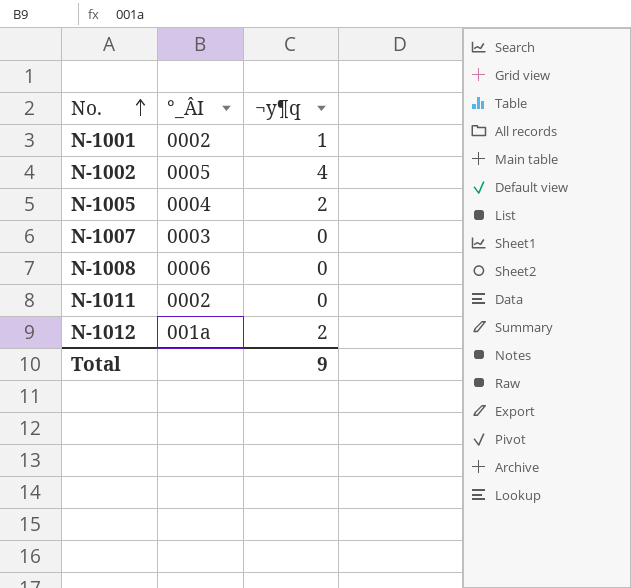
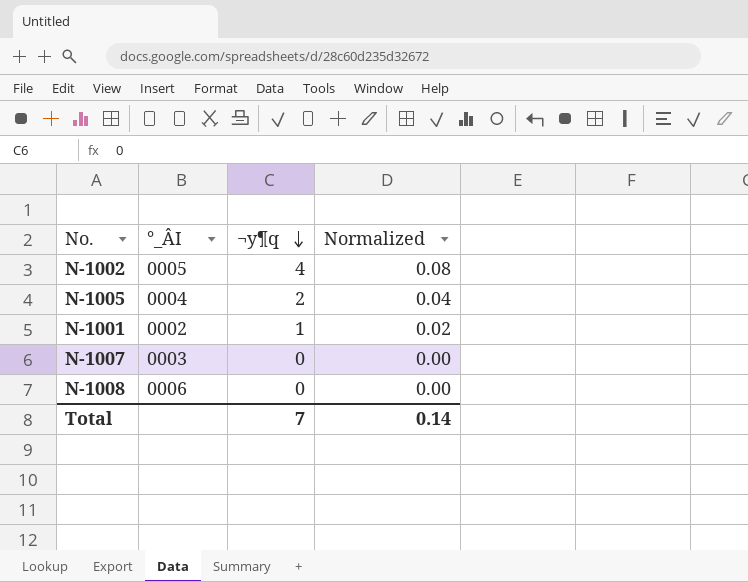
row order: No. ascending -> ¬y¶q descending
column Normalized | formula: none -> [¬y¶q] * 0.02
row N-1011: 0002 | 0 -> none
row N-1012: 001a | 2 -> none
Total | ¬y¶q: 9 -> 7

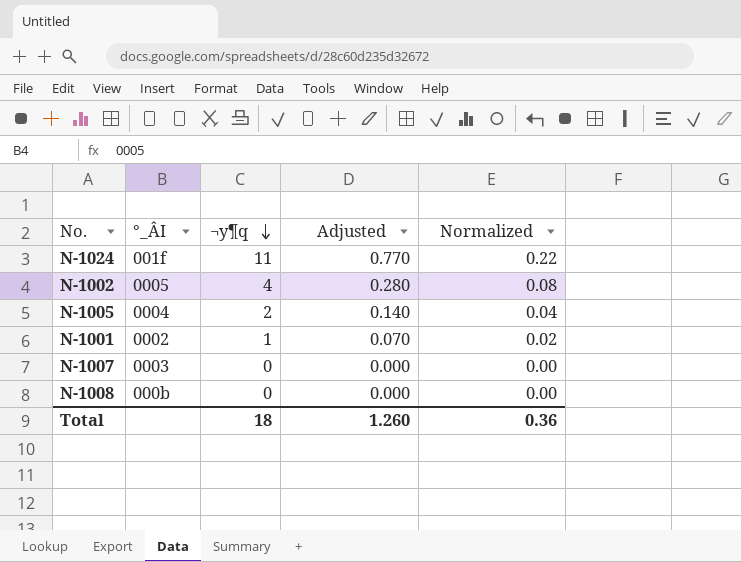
column Adjusted | formula: none -> [¬y¶q] * 0.07
row N-1024: none -> 001f | 11 | 0.770 | 0.22
N-1008 | °_ÂI: 0006 -> 000b
Total | ¬y¶q: 7 -> 18
Total | Normalized: 0.14 -> 0.36

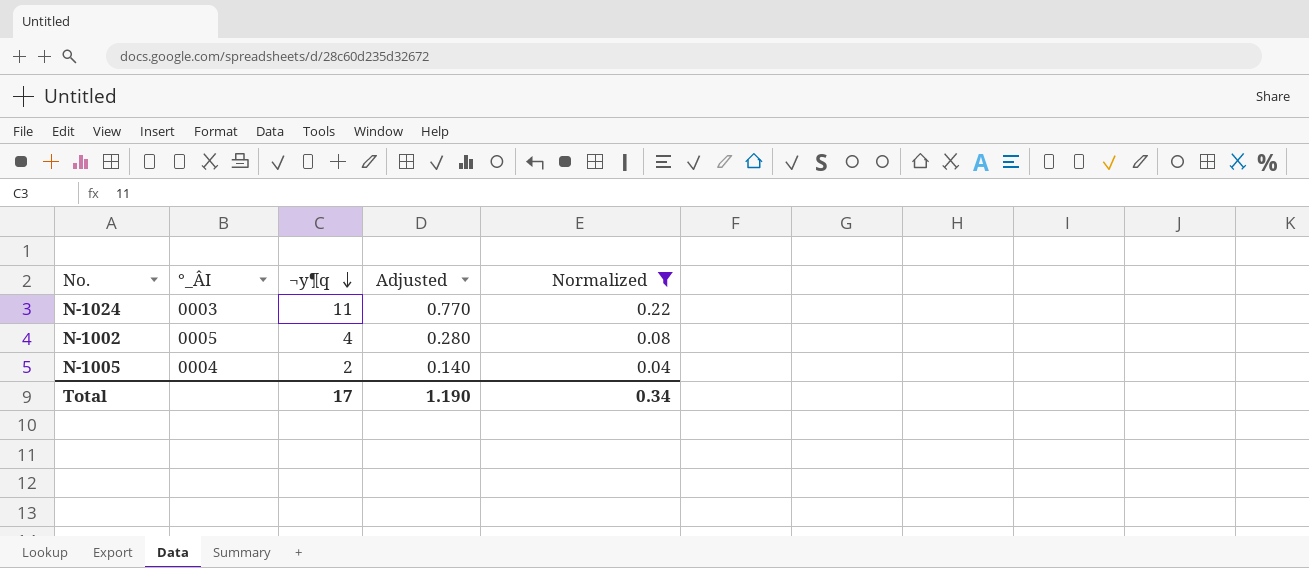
filter: none -> Normalized >= 0.04
N-1024 | °_ÂI: 001f -> 0003
Total | ¬y¶q: 18 -> 17
Total | Adjusted: 1.260 -> 1.190
Total | Normalized: 0.36 -> 0.34

